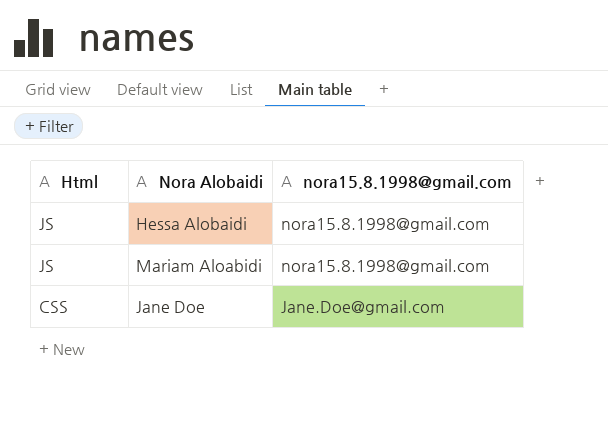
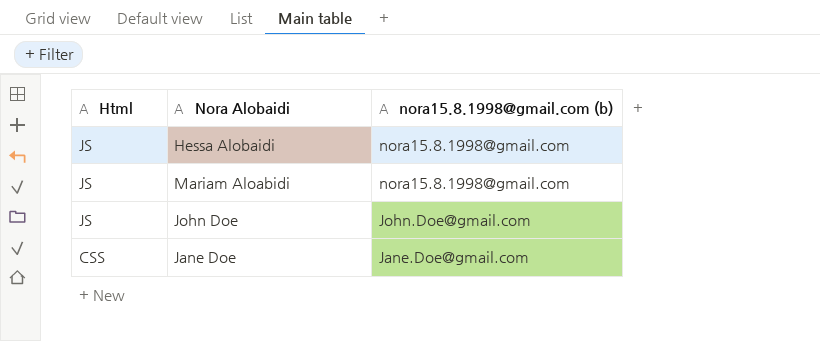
column name: nora15.8.1998@gmail.com -> nora15.8.1998@gmail.com (b)
row John Doe: none -> JS | John.Doe@gmail.com

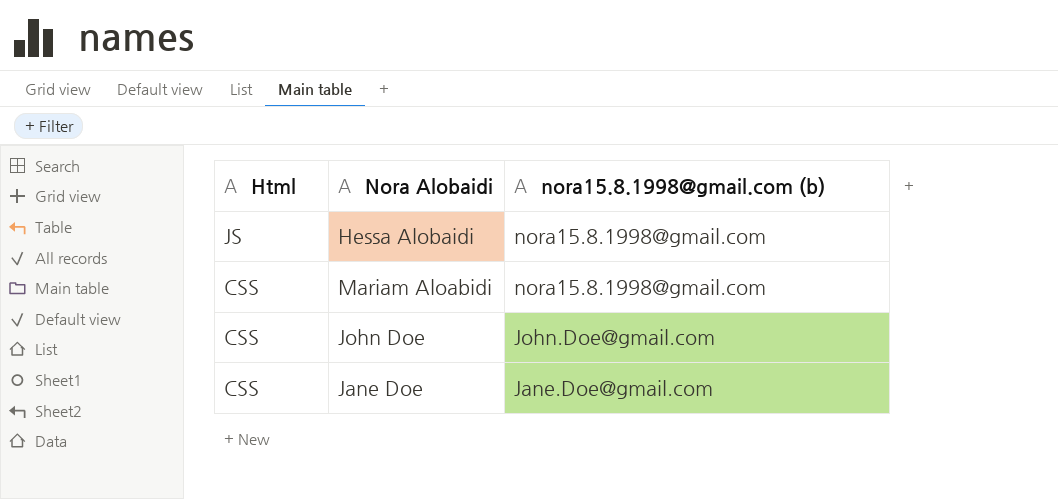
Mariam Aloabidi | Html: JS -> CSS
John Doe | Html: JS -> CSS

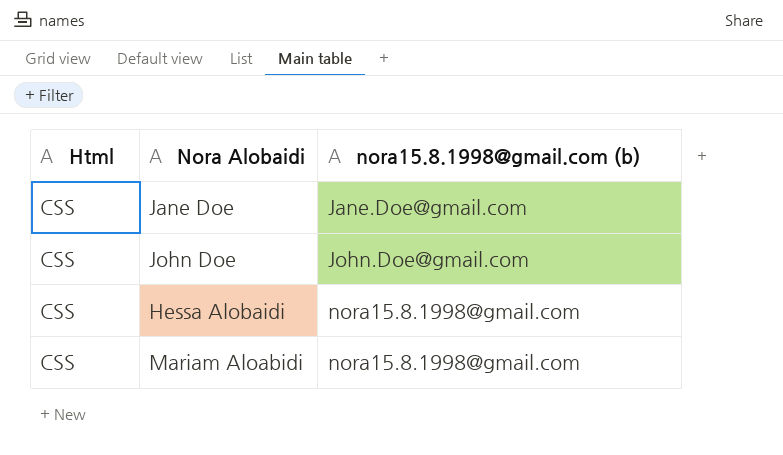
row order: Html descending -> nora15.8.1998@gmail.com (b) ascending
Hessa Alobaidi | Html: JS -> CSS

